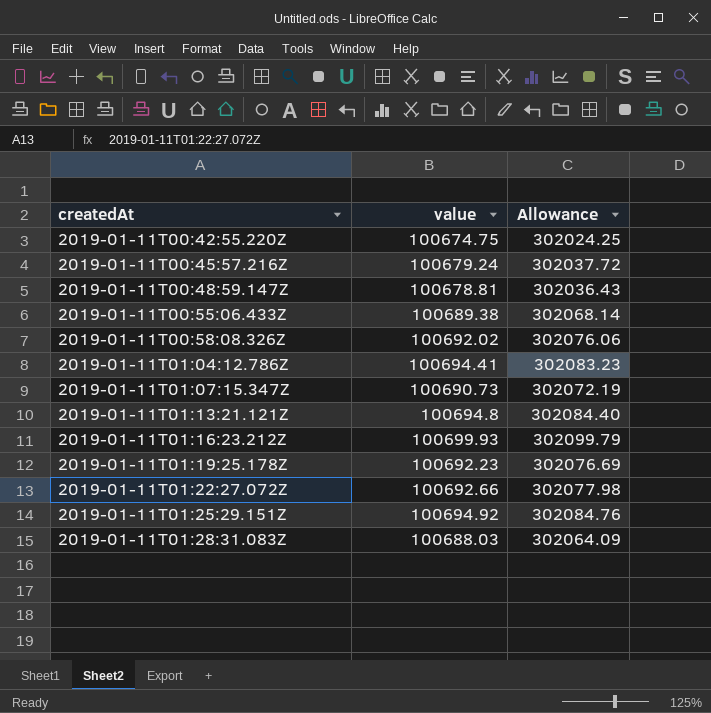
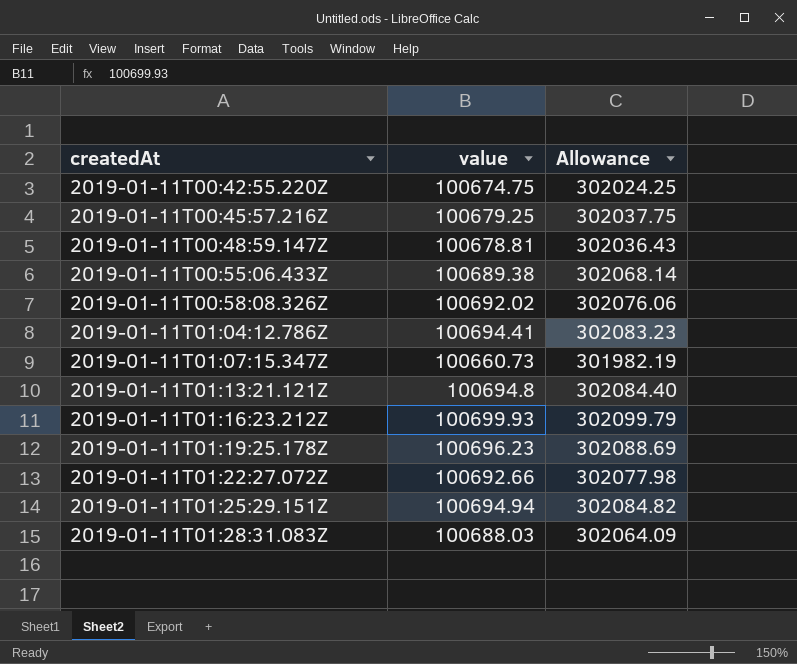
2019-01-11T00:45:57.216Z | value: 100679.24 -> 100679.25
2019-01-11T00:45:57.216Z | Allowance: 302037.72 -> 302037.75
2019-01-11T01:07:15.347Z | value: 100690.73 -> 100660.73
2019-01-11T01:07:15.347Z | Allowance: 302072.19 -> 301982.19
2019-01-11T01:19:25.178Z | value: 100692.23 -> 100696.23
2019-01-11T01:19:25.178Z | Allowance: 302076.69 -> 302088.69
2019-01-11T01:25:29.151Z | value: 100694.92 -> 100694.94
2019-01-11T01:25:29.151Z | Allowance: 302084.76 -> 302084.82

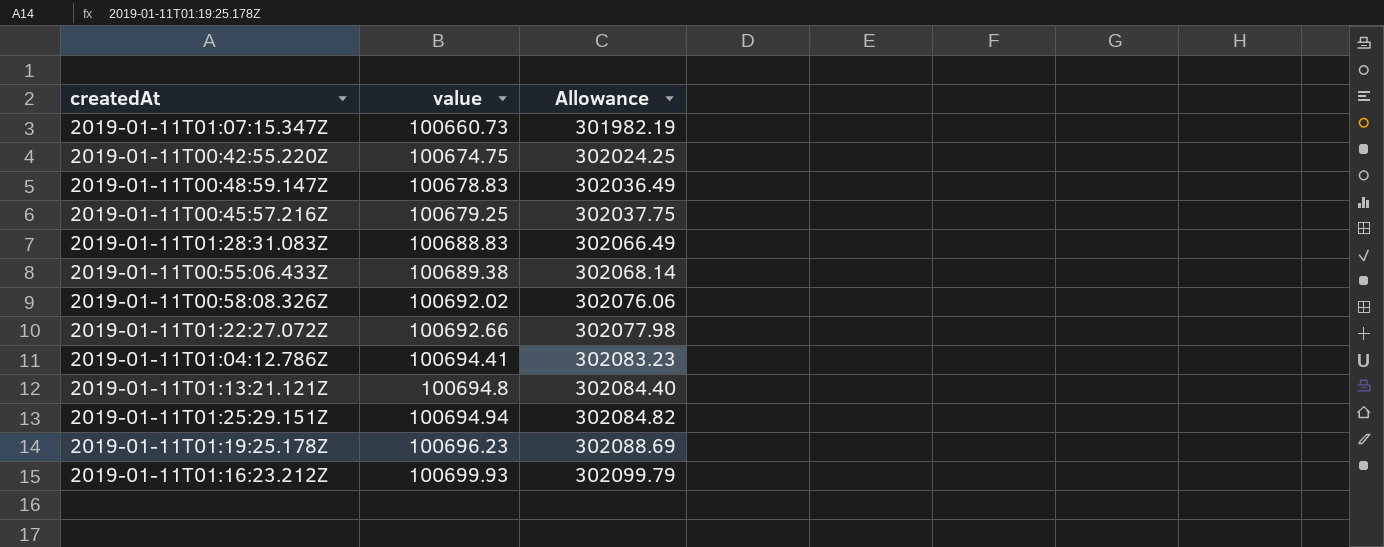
row order: createdAt ascending -> value ascending
2019-01-11T00:48:59.147Z | value: 100678.81 -> 100678.83
2019-01-11T00:48:59.147Z | Allowance: 302036.43 -> 302036.49
2019-01-11T01:28:31.083Z | value: 100688.03 -> 100688.83
2019-01-11T01:28:31.083Z | Allowance: 302064.09 -> 302066.49

